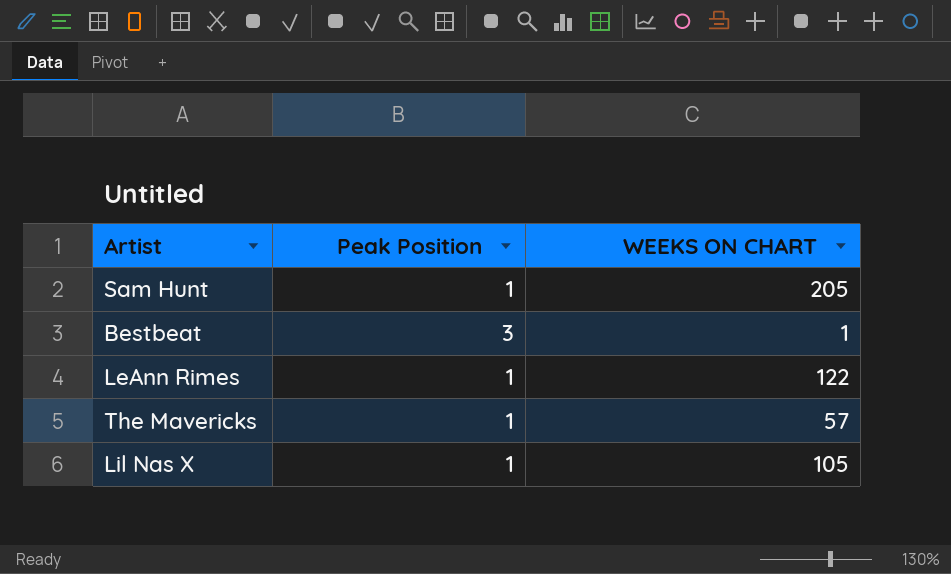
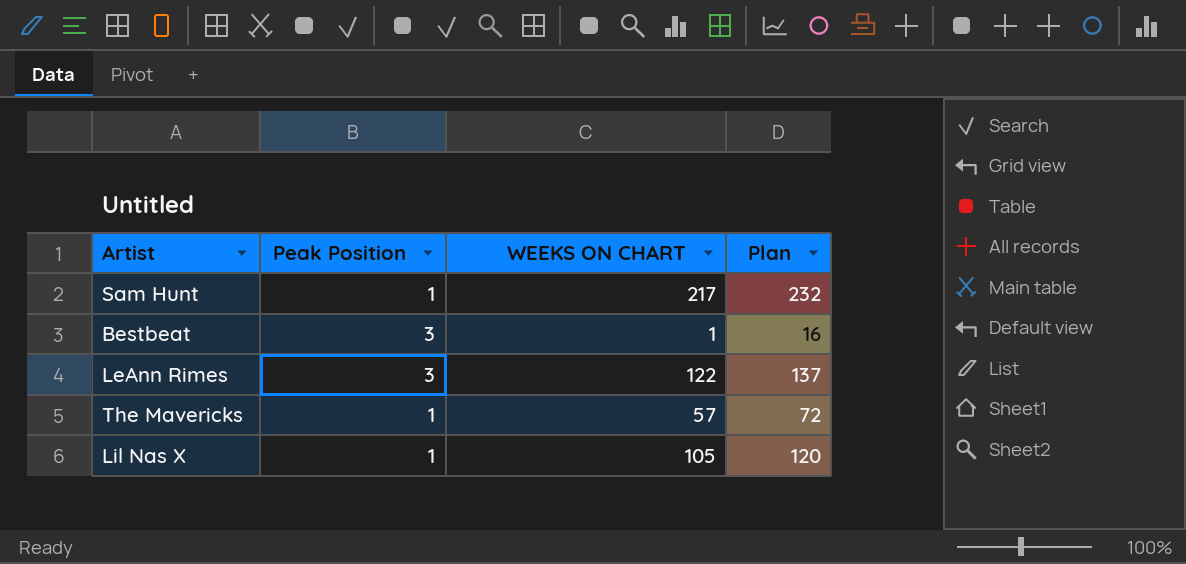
column Plan | formula: none -> [WEEKS ON CHART] + 15
Sam Hunt | WEEKS ON CHART: 205 -> 217
LeAnn Rimes | Peak Position: 1 -> 3

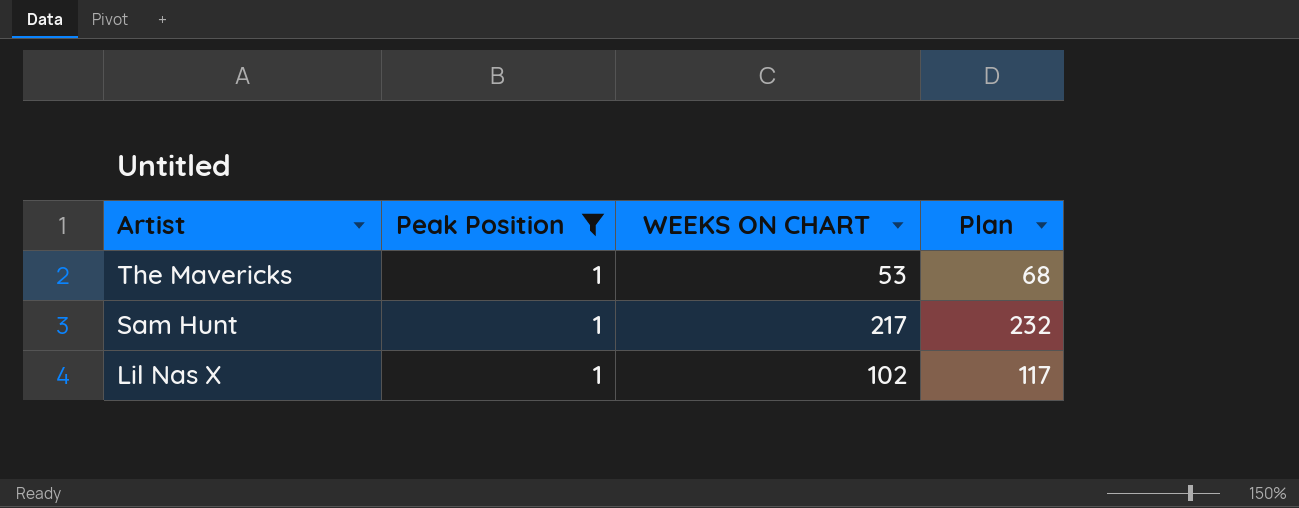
filter: none -> Peak Position = 1
row order: none -> Artist descending
The Mavericks | WEEKS ON CHART: 57 -> 53
The Mavericks | Plan: 72 -> 68
Lil Nas X | WEEKS ON CHART: 105 -> 102
Lil Nas X | Plan: 120 -> 117

